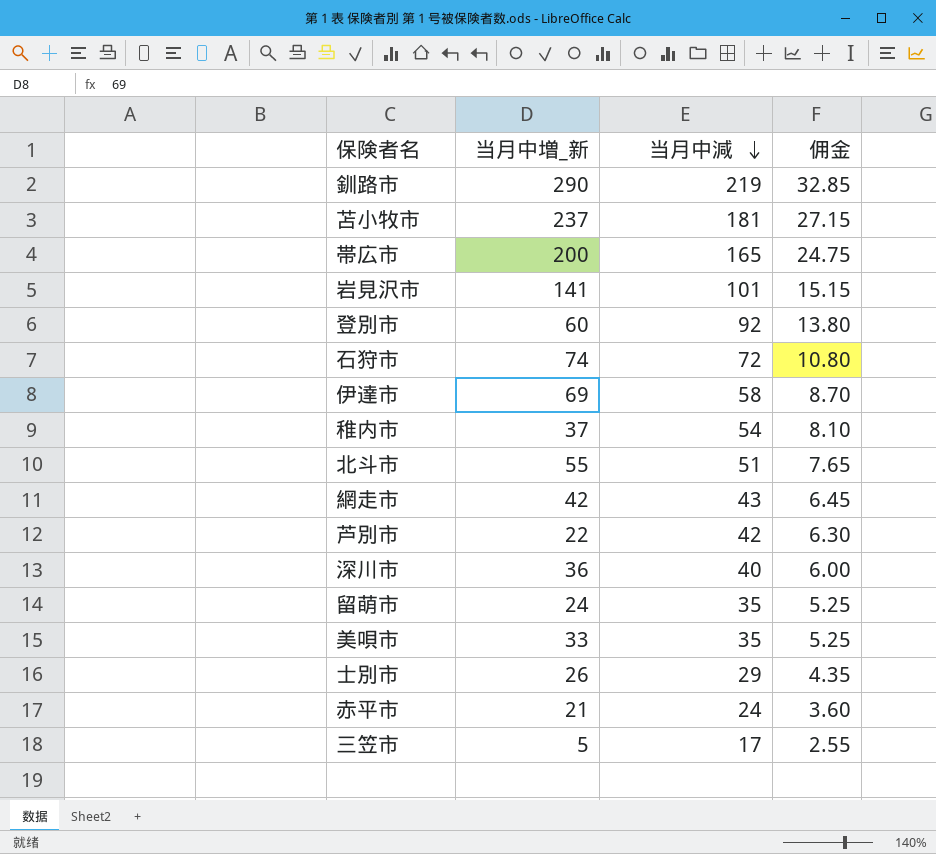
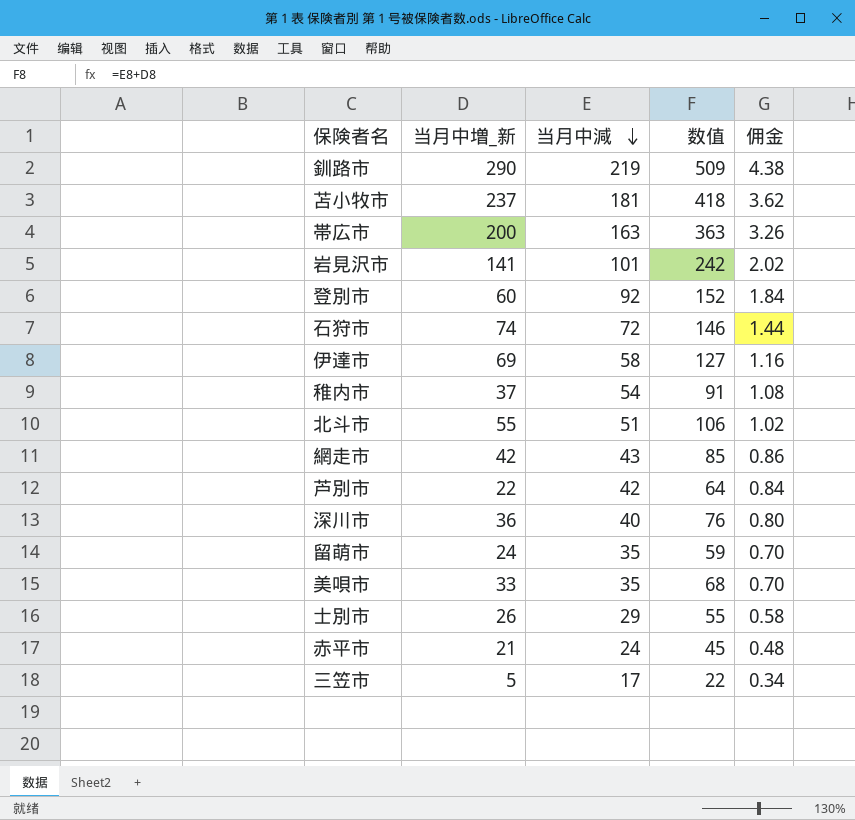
column 数值 | formula: none -> [当月中増_新] + [当月中減]
column 佣金 | formula: [当月中減] * 0.15 -> [当月中減] * 0.02
帯広市 | 当月中減: 165 -> 163

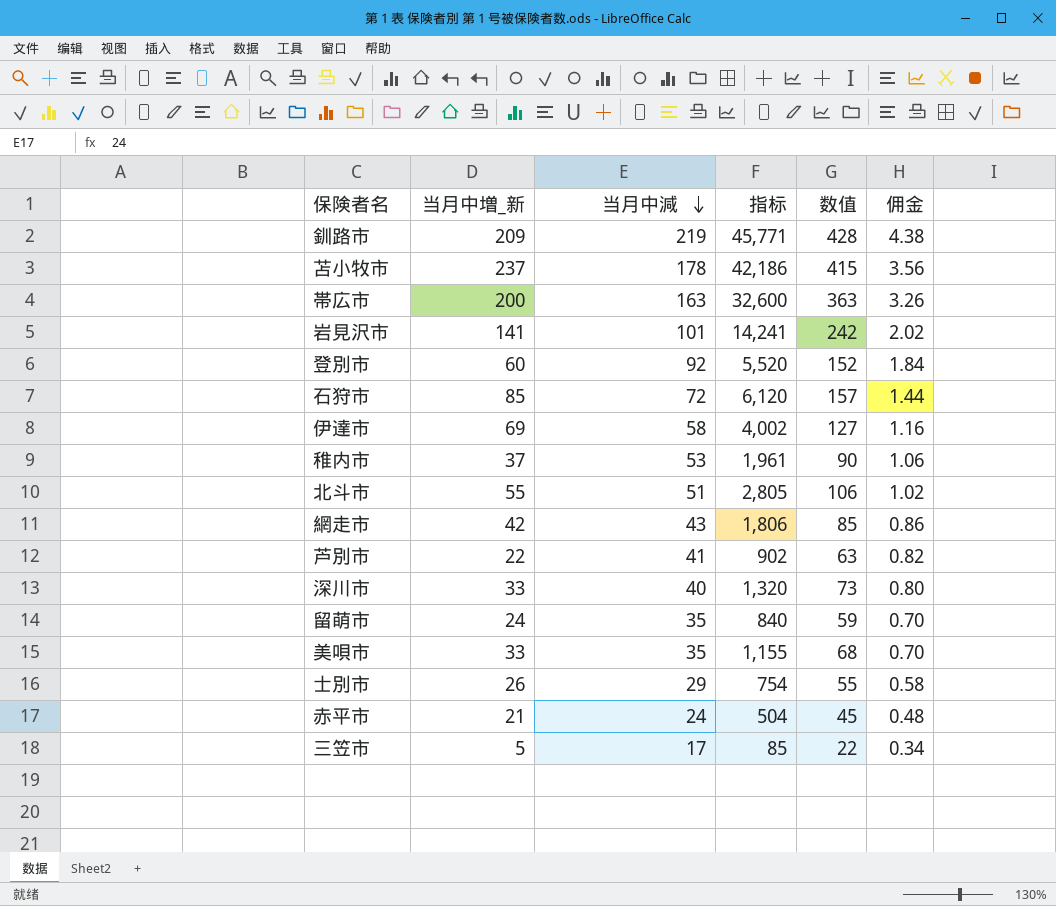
column 指标 | formula: none -> [当月中増_新] * [当月中減]
釧路市 | 当月中増_新: 290 -> 209
釧路市 | 数值: 509 -> 428
苫小牧市 | 当月中減: 181 -> 178
苫小牧市 | 数值: 418 -> 415
苫小牧市 | 佣金: 3.62 -> 3.56
石狩市 | 当月中増_新: 74 -> 85
石狩市 | 数值: 146 -> 157
稚内市 | 当月中減: 54 -> 53
稚内市 | 数值: 91 -> 90
稚内市 | 佣金: 1.08 -> 1.06
芦別市 | 当月中減: 42 -> 41
芦別市 | 数值: 64 -> 63
芦別市 | 佣金: 0.84 -> 0.82
深川市 | 当月中増_新: 36 -> 33
深川市 | 数值: 76 -> 73

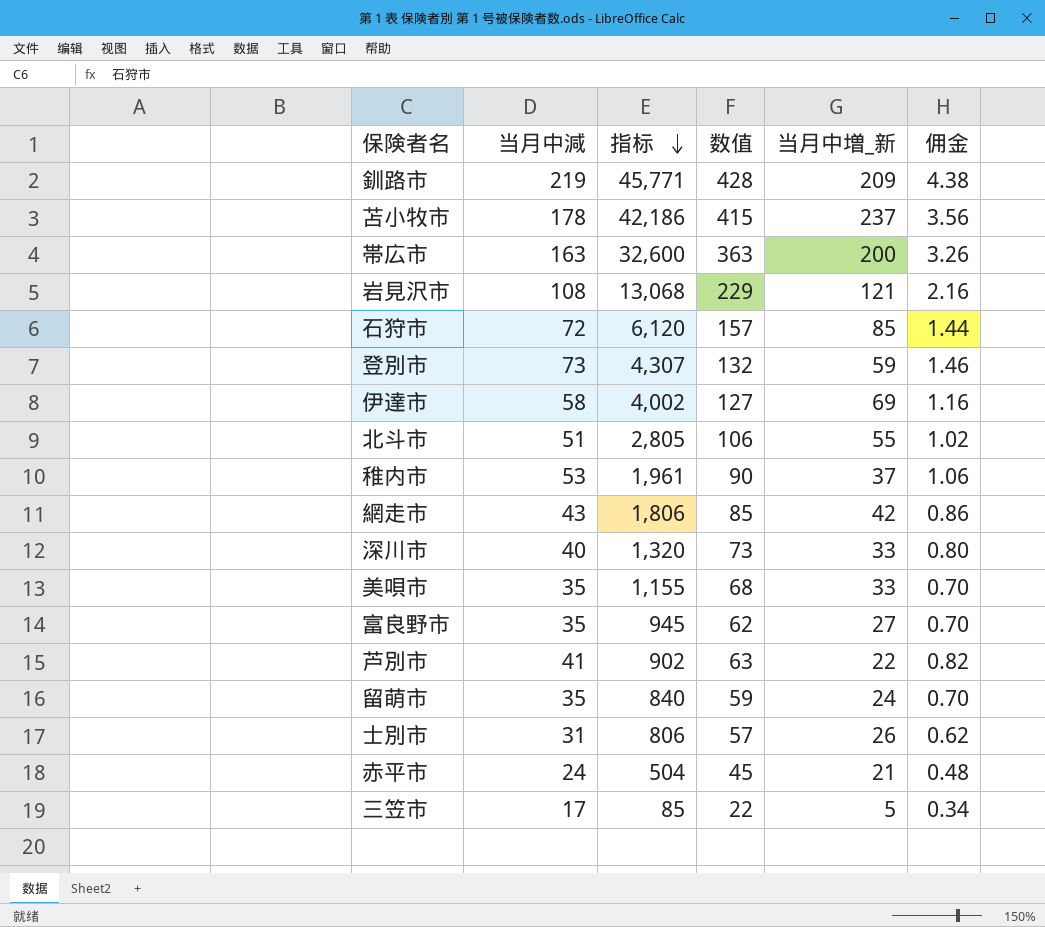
row order: 当月中減 descending -> 指标 descending
column 当月中増_新 | position: 2 -> 5
岩見沢市 | 当月中減: 101 -> 108
岩見沢市 | 指标: 14,241 -> 13,068
岩見沢市 | 数值: 242 -> 229
岩見沢市 | 当月中増_新: 141 -> 121
岩見沢市 | 佣金: 2.02 -> 2.16
登別市 | 当月中減: 92 -> 73
登別市 | 指标: 5,520 -> 4,307
登別市 | 数值: 152 -> 132
登別市 | 当月中増_新: 60 -> 59
登別市 | 佣金: 1.84 -> 1.46
row 富良野市: none -> 35 | 945 | 62 | 27 | 0.70
士別市 | 当月中減: 29 -> 31
士別市 | 指标: 754 -> 806
士別市 | 数值: 55 -> 57
士別市 | 佣金: 0.58 -> 0.62

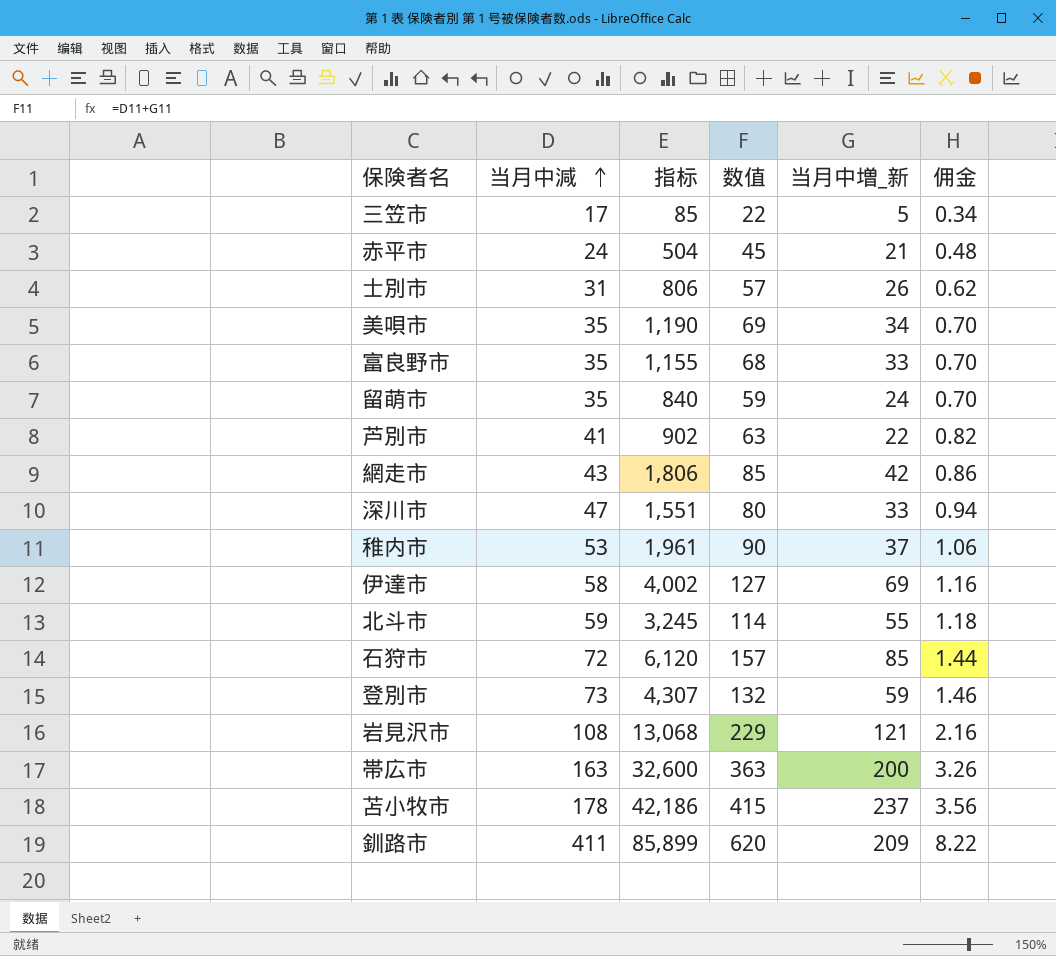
row order: 指标 descending -> 当月中減 ascending
美唄市 | 指标: 1,155 -> 1,190
美唄市 | 数值: 68 -> 69
美唄市 | 当月中増_新: 33 -> 34
富良野市 | 指标: 945 -> 1,155
富良野市 | 数值: 62 -> 68
富良野市 | 当月中増_新: 27 -> 33
深川市 | 当月中減: 40 -> 47
深川市 | 指标: 1,320 -> 1,551
深川市 | 数值: 73 -> 80
深川市 | 佣金: 0.80 -> 0.94
北斗市 | 当月中減: 51 -> 59
北斗市 | 指标: 2,805 -> 3,245
北斗市 | 数值: 106 -> 114
北斗市 | 佣金: 1.02 -> 1.18
釧路市 | 当月中減: 219 -> 411
釧路市 | 指标: 45,771 -> 85,899
釧路市 | 数值: 428 -> 620
釧路市 | 佣金: 4.38 -> 8.22

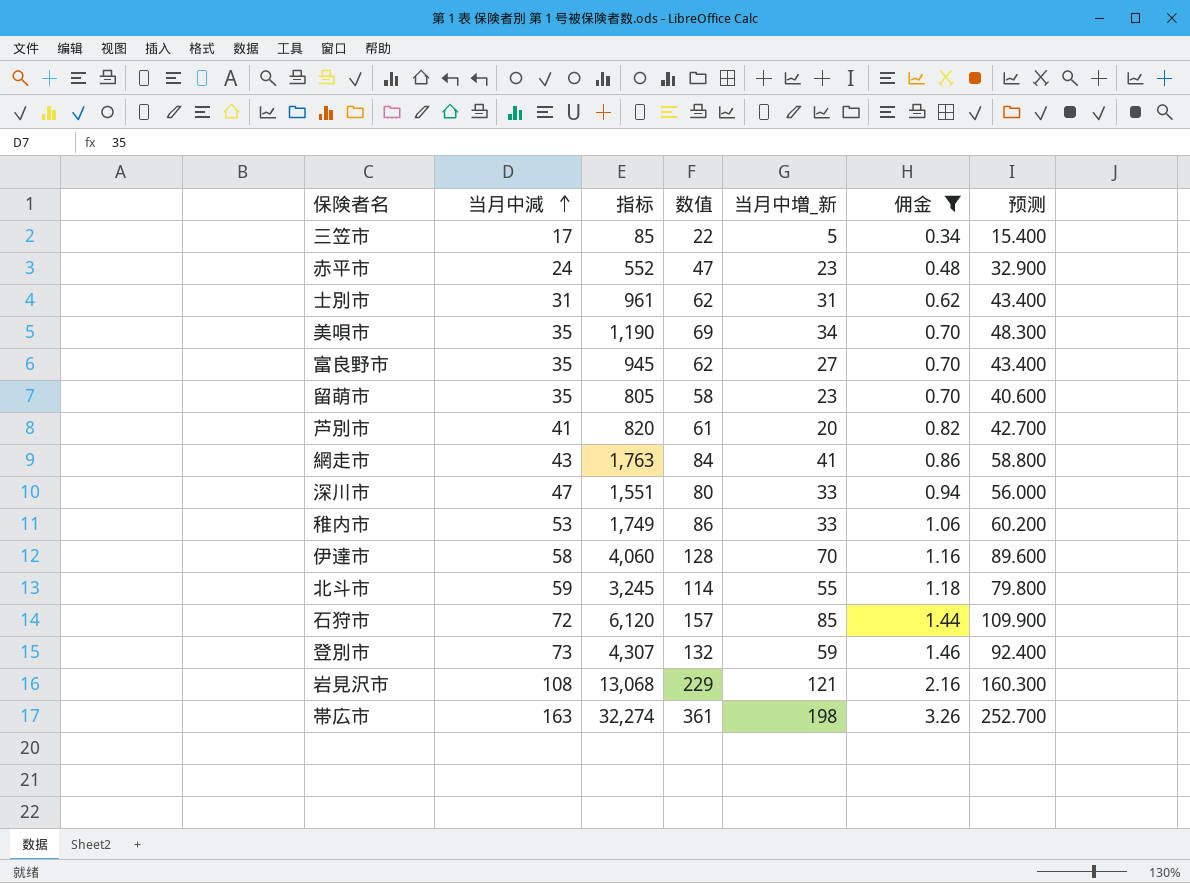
filter: none -> 佣金 <= 3.26
column 预测 | formula: none -> [数值] * 0.7
赤平市 | 指标: 504 -> 552
赤平市 | 数值: 45 -> 47
赤平市 | 当月中増_新: 21 -> 23
士別市 | 指标: 806 -> 961
士別市 | 数值: 57 -> 62
士別市 | 当月中増_新: 26 -> 31
富良野市 | 指标: 1,155 -> 945
富良野市 | 数值: 68 -> 62
富良野市 | 当月中増_新: 33 -> 27
留萌市 | 指标: 840 -> 805
留萌市 | 数值: 59 -> 58
留萌市 | 当月中増_新: 24 -> 23
芦別市 | 指标: 902 -> 820
芦別市 | 数值: 63 -> 61
芦別市 | 当月中増_新: 22 -> 20
網走市 | 指标: 1,806 -> 1,763
網走市 | 数值: 85 -> 84
網走市 | 当月中増_新: 42 -> 41
稚内市 | 指标: 1,961 -> 1,749
稚内市 | 数值: 90 -> 86
稚内市 | 当月中増_新: 37 -> 33
伊達市 | 指标: 4,002 -> 4,060
伊達市 | 数值: 127 -> 128
伊達市 | 当月中増_新: 69 -> 70
帯広市 | 指标: 32,600 -> 32,274
帯広市 | 数值: 363 -> 361
帯広市 | 当月中増_新: 200 -> 198

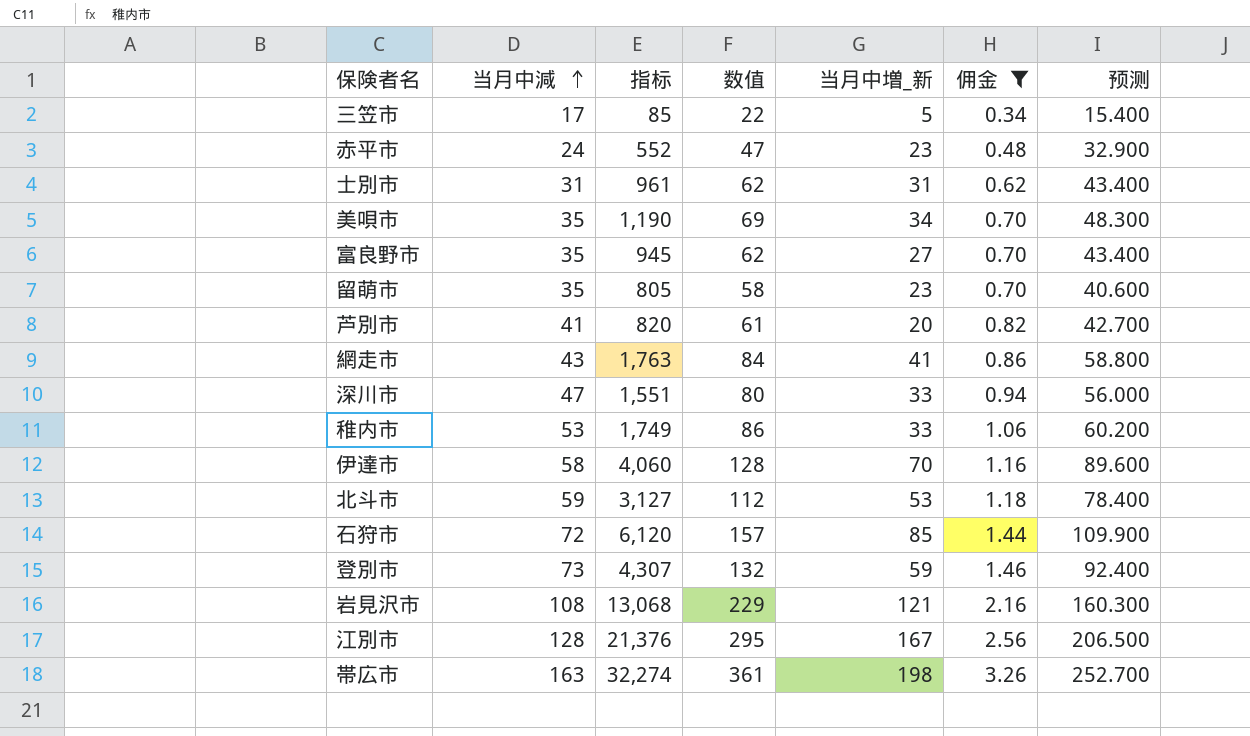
北斗市 | 指标: 3,245 -> 3,127
北斗市 | 数值: 114 -> 112
北斗市 | 当月中増_新: 55 -> 53
北斗市 | 预测: 79.800 -> 78.400
row 江別市: none -> 128 | 21,376 | 295 | 167 | 2.56 | 206.500

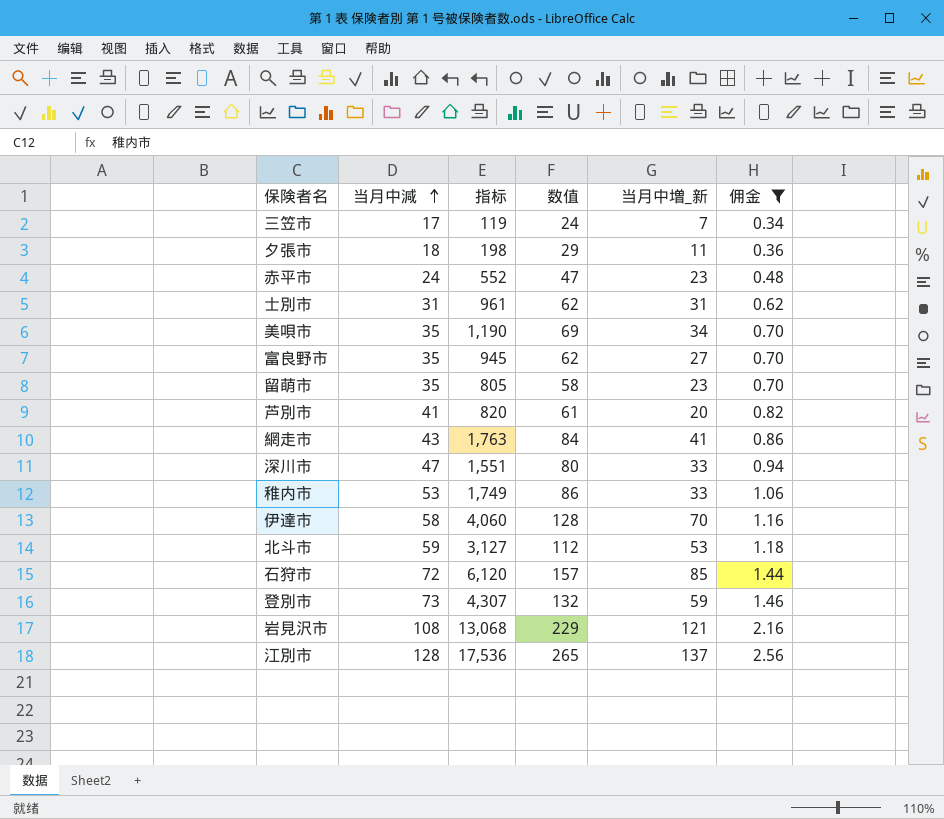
column 预测 | formula: [数值] * 0.7 -> none
row 帯広市: 163 | 32,274 | 361 | 198 | 3.26 | 252.700 -> none
三笠市 | 指标: 85 -> 119
三笠市 | 数值: 22 -> 24
三笠市 | 当月中増_新: 5 -> 7
row 夕張市: none -> 18 | 198 | 29 | 11 | 0.36
江別市 | 指标: 21,376 -> 17,536
江別市 | 数值: 295 -> 265
江別市 | 当月中増_新: 167 -> 137

